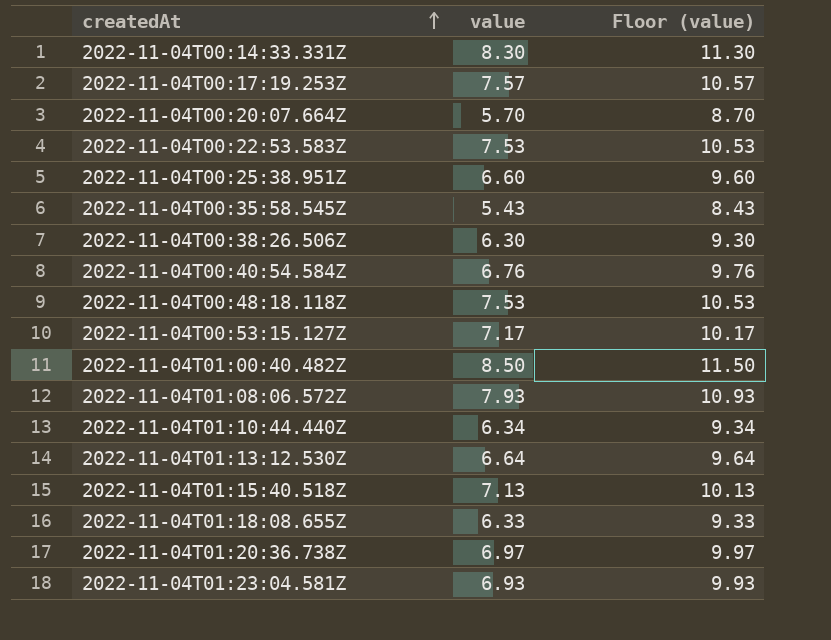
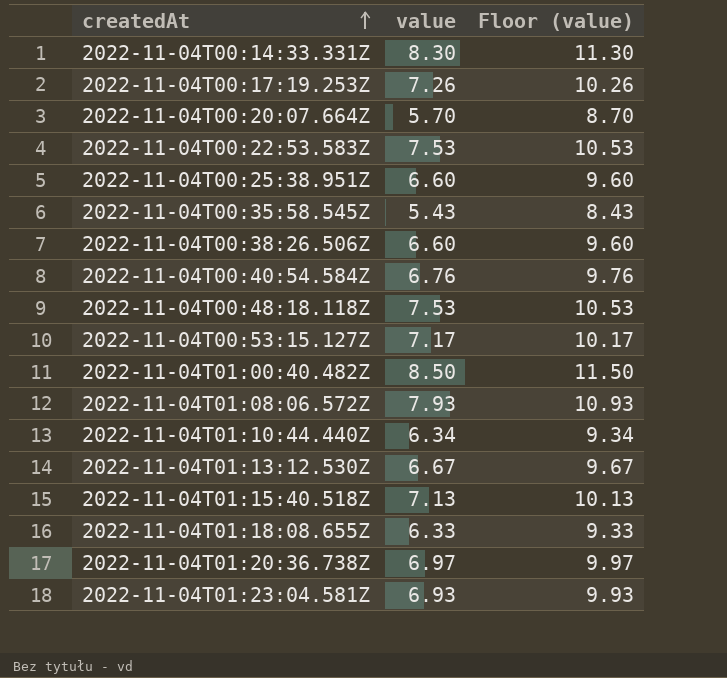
2022-11-04T00:17:19.253Z | value: 7.57 -> 7.26
2022-11-04T00:17:19.253Z | Floor (value): 10.57 -> 10.26
2022-11-04T00:38:26.506Z | value: 6.30 -> 6.60
2022-11-04T00:38:26.506Z | Floor (value): 9.30 -> 9.60
2022-11-04T01:13:12.530Z | value: 6.64 -> 6.67
2022-11-04T01:13:12.530Z | Floor (value): 9.64 -> 9.67

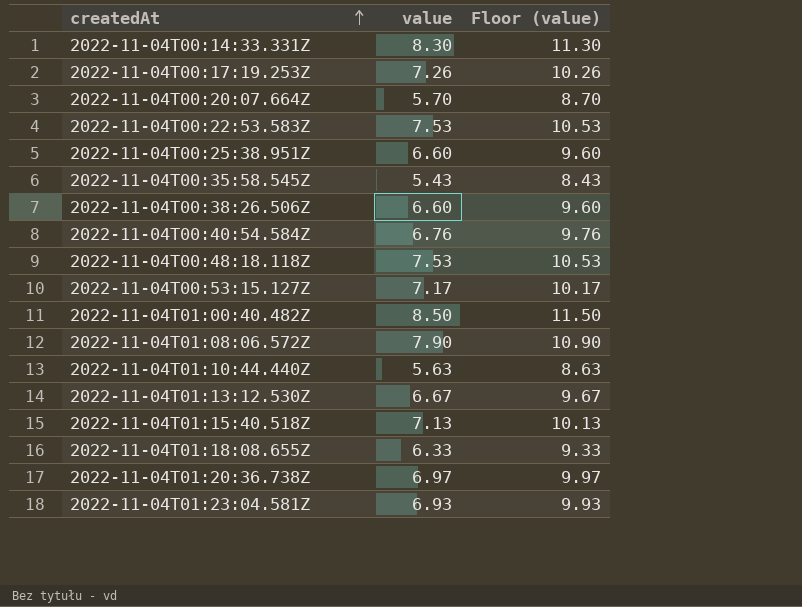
2022-11-04T01:08:06.572Z | value: 7.93 -> 7.90
2022-11-04T01:08:06.572Z | Floor (value): 10.93 -> 10.90
2022-11-04T01:10:44.440Z | value: 6.34 -> 5.63
2022-11-04T01:10:44.440Z | Floor (value): 9.34 -> 8.63

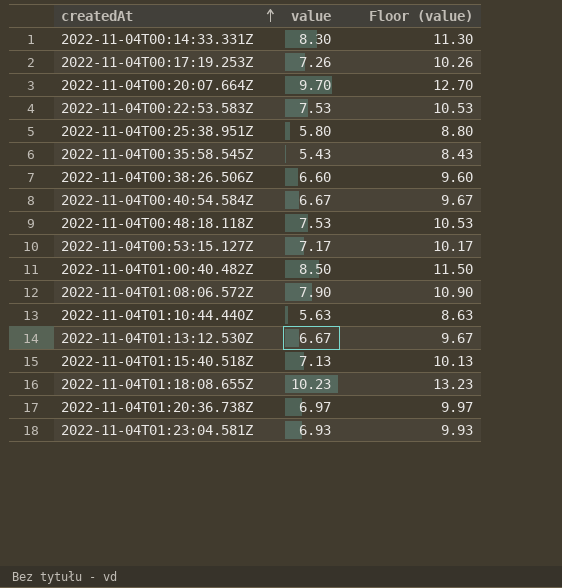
2022-11-04T00:20:07.664Z | value: 5.70 -> 9.70
2022-11-04T00:20:07.664Z | Floor (value): 8.70 -> 12.70
2022-11-04T00:25:38.951Z | value: 6.60 -> 5.80
2022-11-04T00:25:38.951Z | Floor (value): 9.60 -> 8.80
2022-11-04T00:40:54.584Z | value: 6.76 -> 6.67
2022-11-04T00:40:54.584Z | Floor (value): 9.76 -> 9.67
2022-11-04T01:18:08.655Z | value: 6.33 -> 10.23
2022-11-04T01:18:08.655Z | Floor (value): 9.33 -> 13.23

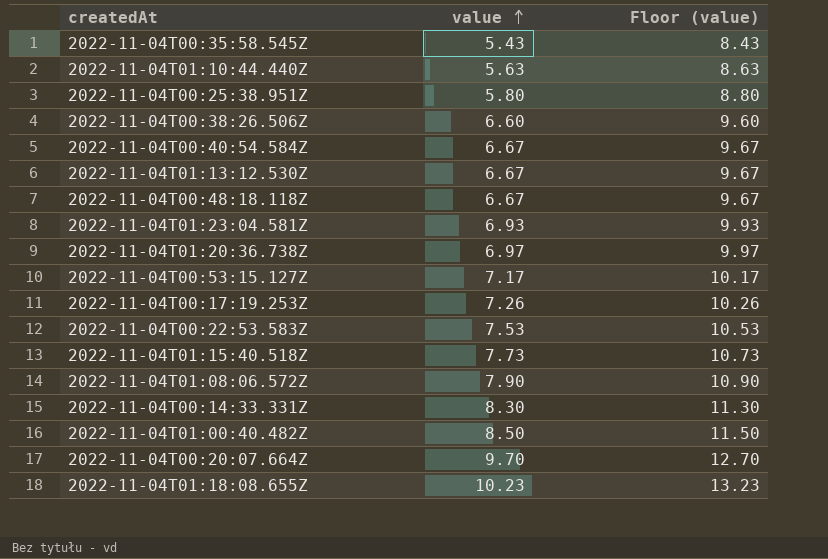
row order: createdAt ascending -> value ascending
2022-11-04T00:48:18.118Z | value: 7.53 -> 6.67
2022-11-04T00:48:18.118Z | Floor (value): 10.53 -> 9.67
2022-11-04T01:15:40.518Z | value: 7.13 -> 7.73
2022-11-04T01:15:40.518Z | Floor (value): 10.13 -> 10.73

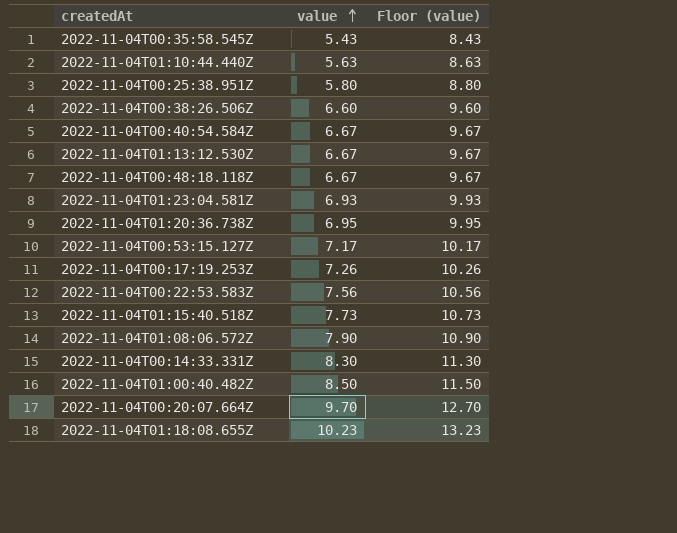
2022-11-04T01:20:36.738Z | value: 6.97 -> 6.95
2022-11-04T01:20:36.738Z | Floor (value): 9.97 -> 9.95
2022-11-04T00:22:53.583Z | value: 7.53 -> 7.56
2022-11-04T00:22:53.583Z | Floor (value): 10.53 -> 10.56

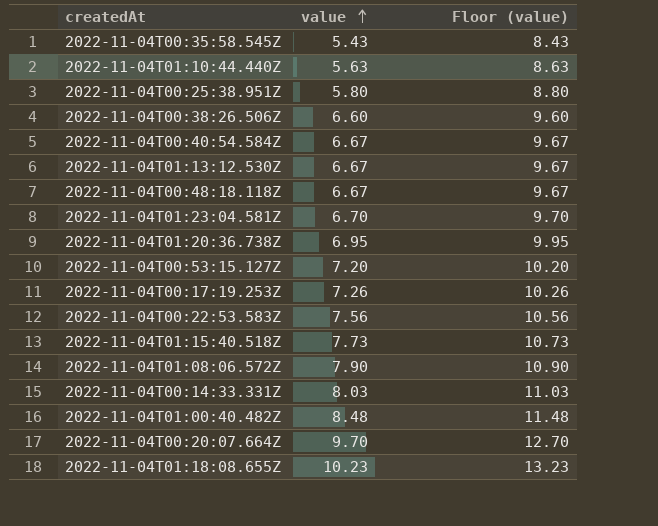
2022-11-04T01:23:04.581Z | value: 6.93 -> 6.70
2022-11-04T01:23:04.581Z | Floor (value): 9.93 -> 9.70
2022-11-04T00:53:15.127Z | value: 7.17 -> 7.20
2022-11-04T00:53:15.127Z | Floor (value): 10.17 -> 10.20
2022-11-04T00:14:33.331Z | value: 8.30 -> 8.03
2022-11-04T00:14:33.331Z | Floor (value): 11.30 -> 11.03
2022-11-04T01:00:40.482Z | value: 8.50 -> 8.48
2022-11-04T01:00:40.482Z | Floor (value): 11.50 -> 11.48

